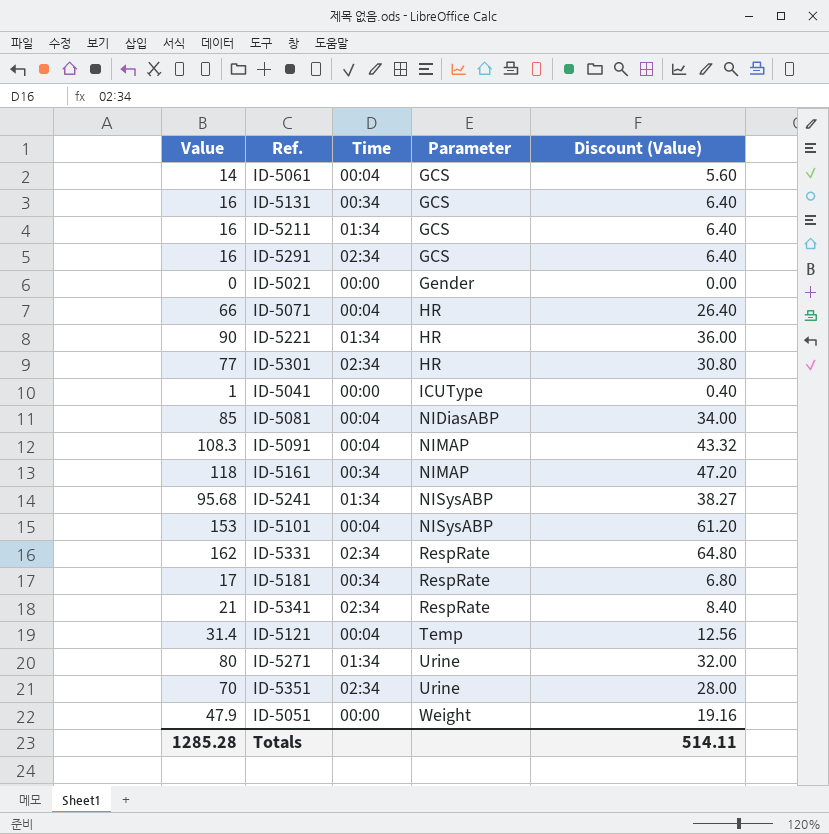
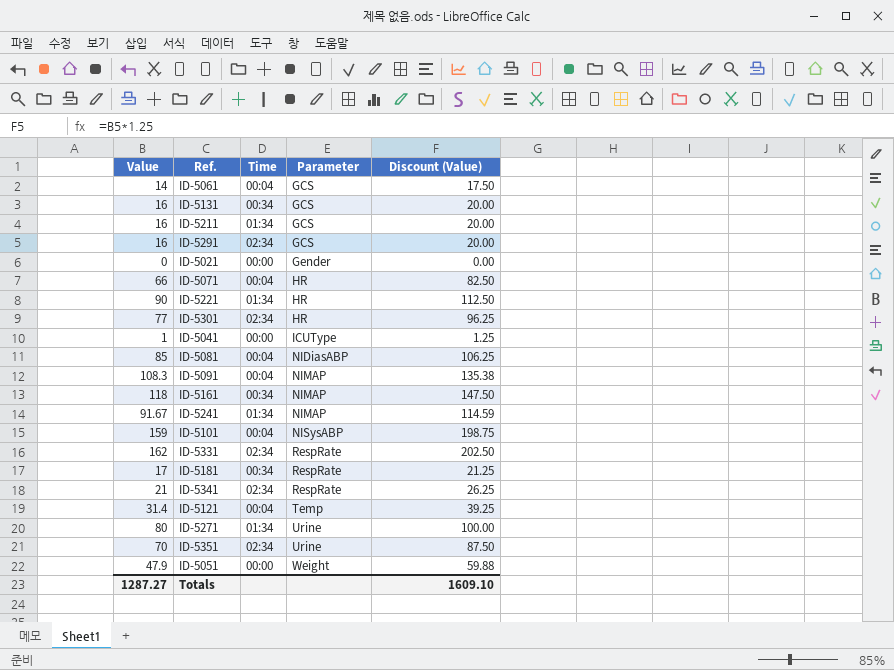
column Discount (Value) | formula: [Value] * 0.4 -> [Value] * 1.25
ID-5241 | Value: 95.68 -> 91.67
ID-5241 | Parameter: NISysABP -> NIMAP
ID-5101 | Value: 153 -> 159
Totals | Value: 1285.28 -> 1287.27
Totals | Discount (Value): 514.11 -> 1609.10

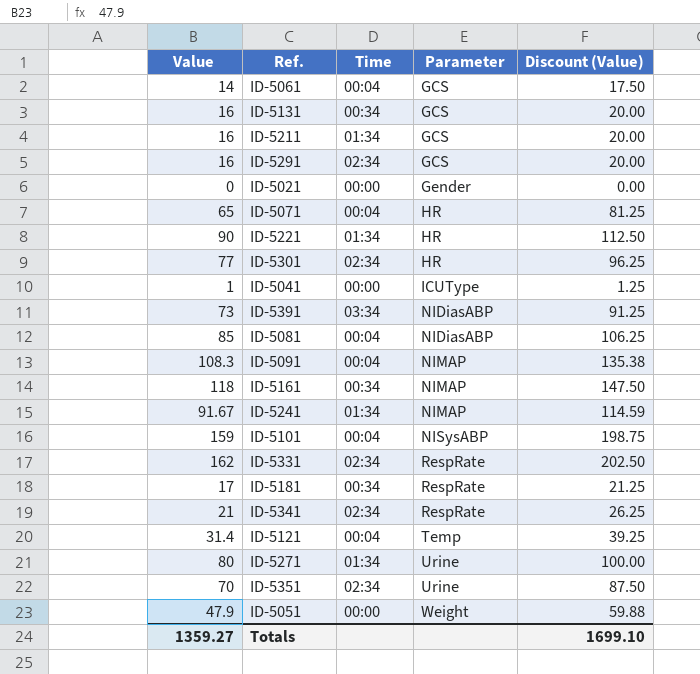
ID-5071 | Value: 66 -> 65
ID-5071 | Discount (Value): 82.50 -> 81.25
row ID-5391: none -> 73 | 03:34 | NIDiasABP | 91.25
Totals | Value: 1287.27 -> 1359.27
Totals | Discount (Value): 1609.10 -> 1699.10

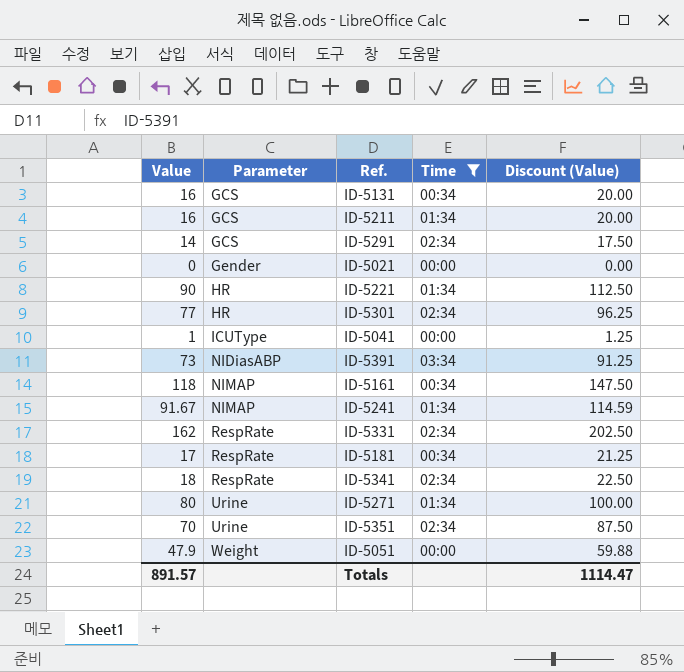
filter: none -> Time != 00:04
column Parameter | position: 4 -> 2
ID-5291 | Value: 16 -> 14
ID-5291 | Discount (Value): 20.00 -> 17.50
ID-5341 | Value: 21 -> 18
ID-5341 | Discount (Value): 26.25 -> 22.50
Totals | Value: 1359.27 -> 891.57
Totals | Discount (Value): 1699.10 -> 1114.47

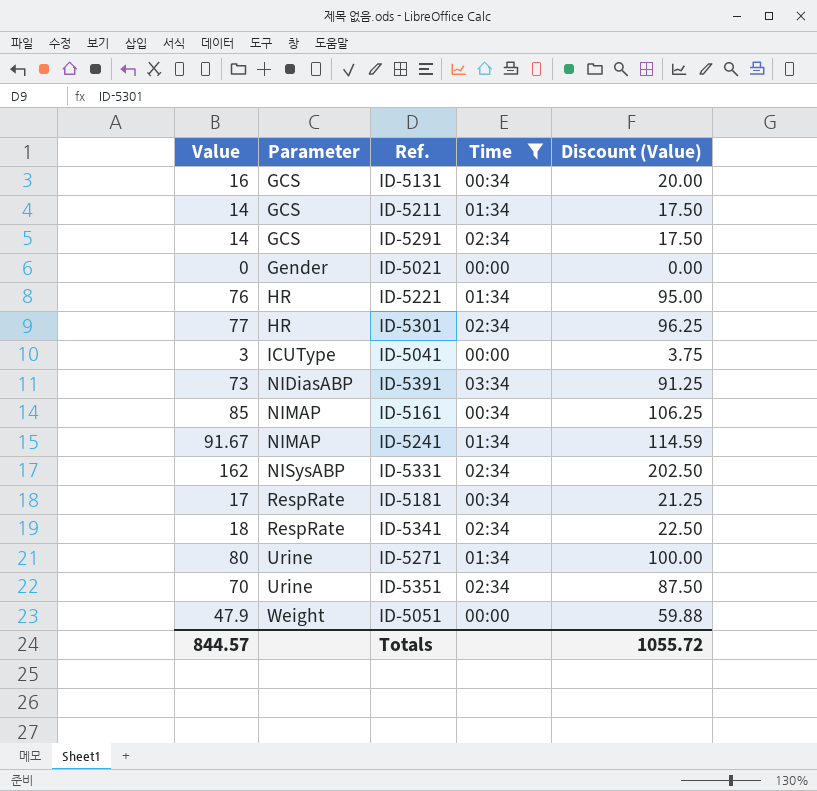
ID-5211 | Value: 16 -> 14
ID-5211 | Discount (Value): 20.00 -> 17.50
ID-5221 | Value: 90 -> 76
ID-5221 | Discount (Value): 112.50 -> 95.00
ID-5041 | Value: 1 -> 3
ID-5041 | Discount (Value): 1.25 -> 3.75
ID-5161 | Value: 118 -> 85
ID-5161 | Discount (Value): 147.50 -> 106.25
ID-5331 | Parameter: RespRate -> NISysABP
Totals | Value: 891.57 -> 844.57
Totals | Discount (Value): 1114.47 -> 1055.72

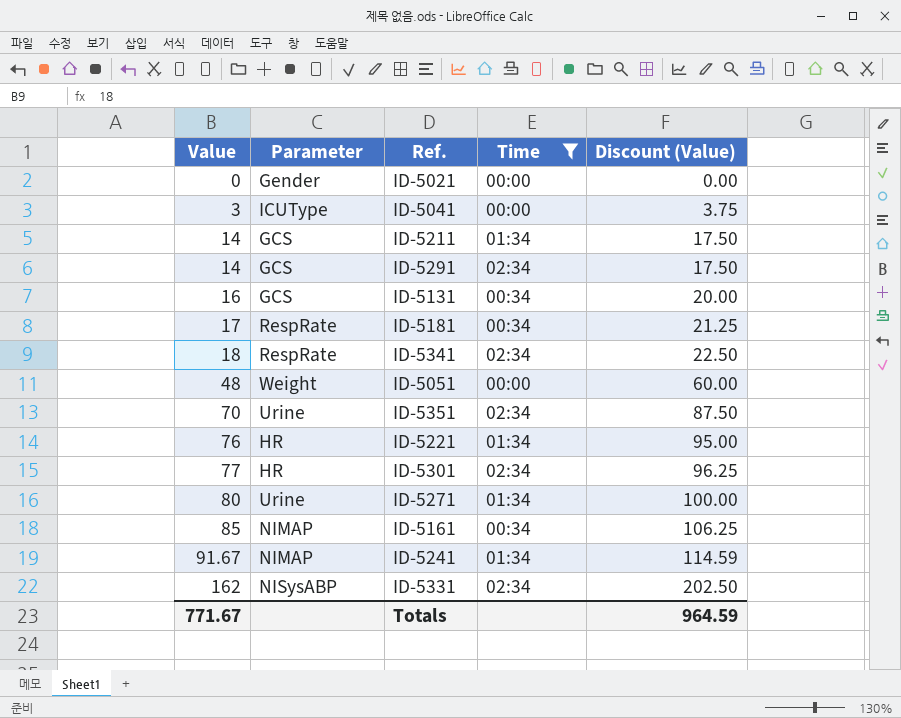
row order: Parameter ascending -> Value ascending
row ID-5391: 73 | NIDiasABP | 03:34 | 91.25 -> none
ID-5051 | Value: 47.9 -> 48
ID-5051 | Discount (Value): 59.88 -> 60.00
Totals | Value: 844.57 -> 771.67
Totals | Discount (Value): 1055.72 -> 964.59

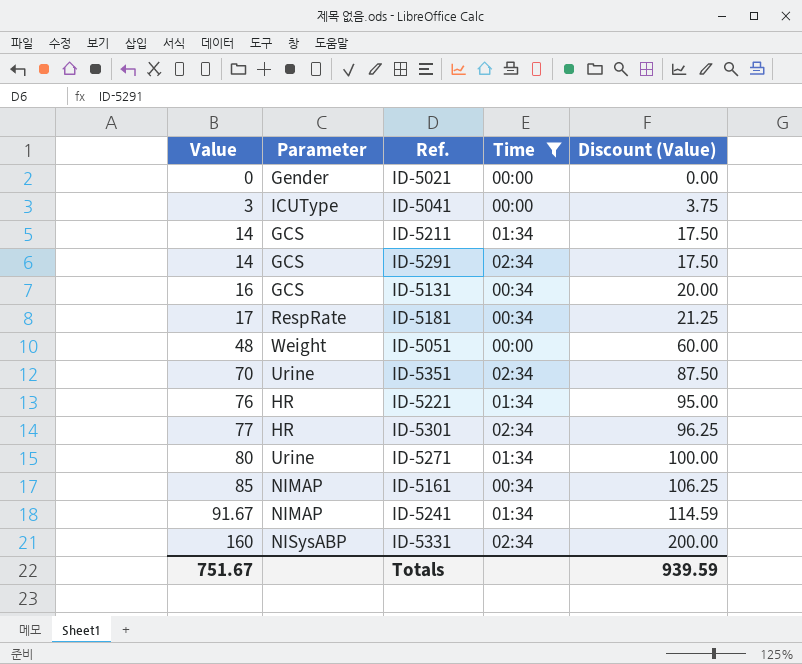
row ID-5341: 18 | RespRate | 02:34 | 22.50 -> none
ID-5331 | Value: 162 -> 160
ID-5331 | Discount (Value): 202.50 -> 200.00
Totals | Value: 771.67 -> 751.67
Totals | Discount (Value): 964.59 -> 939.59

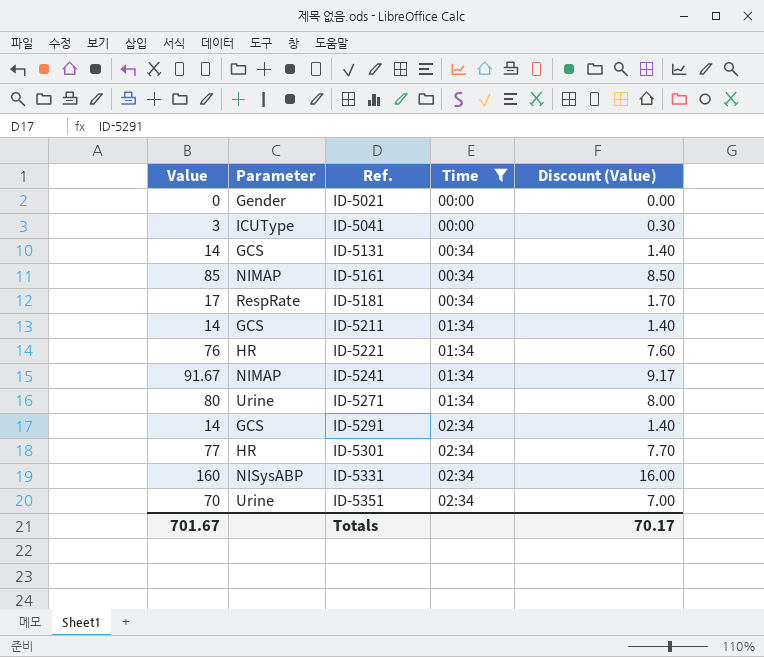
row order: Value ascending -> Ref. ascending
column Discount (Value) | formula: [Value] * 1.25 -> [Value] * 0.1
row ID-5051: 48 | Weight | 00:00 | 60.00 -> none
ID-5131 | Value: 16 -> 14
Totals | Value: 751.67 -> 701.67
Totals | Discount (Value): 939.59 -> 70.17

